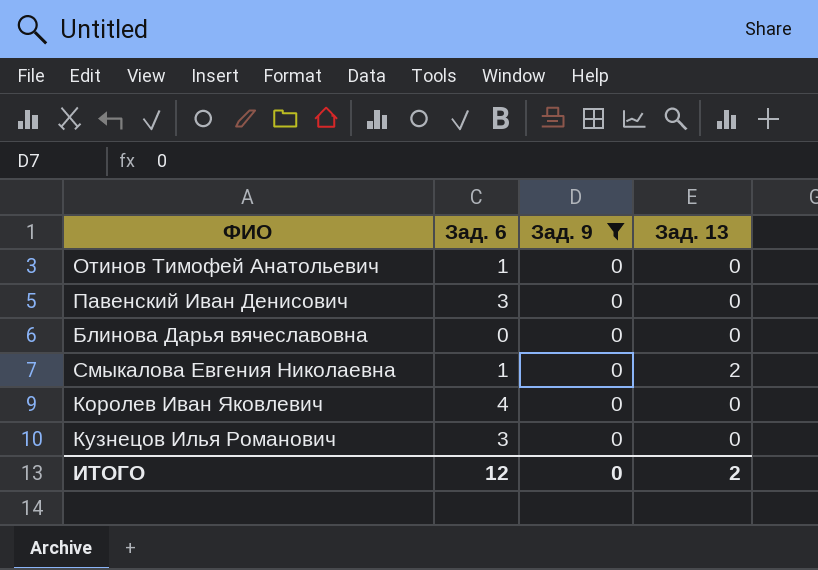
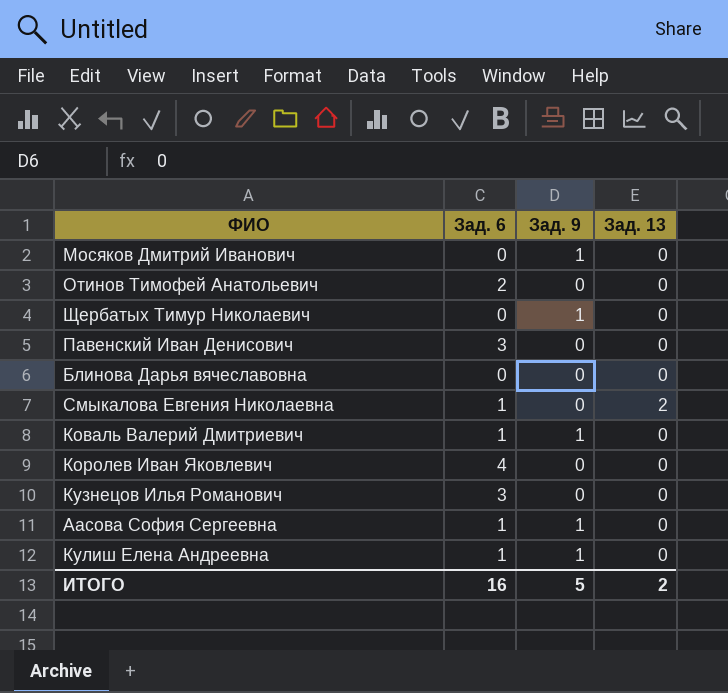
filter: Зад. 9 = 0 -> none
Отинов Тимофей Анатольевич | Зад. 6: 1 -> 2
ИТОГО | Зад. 6: 12 -> 16
ИТОГО | Зад. 9: 0 -> 5

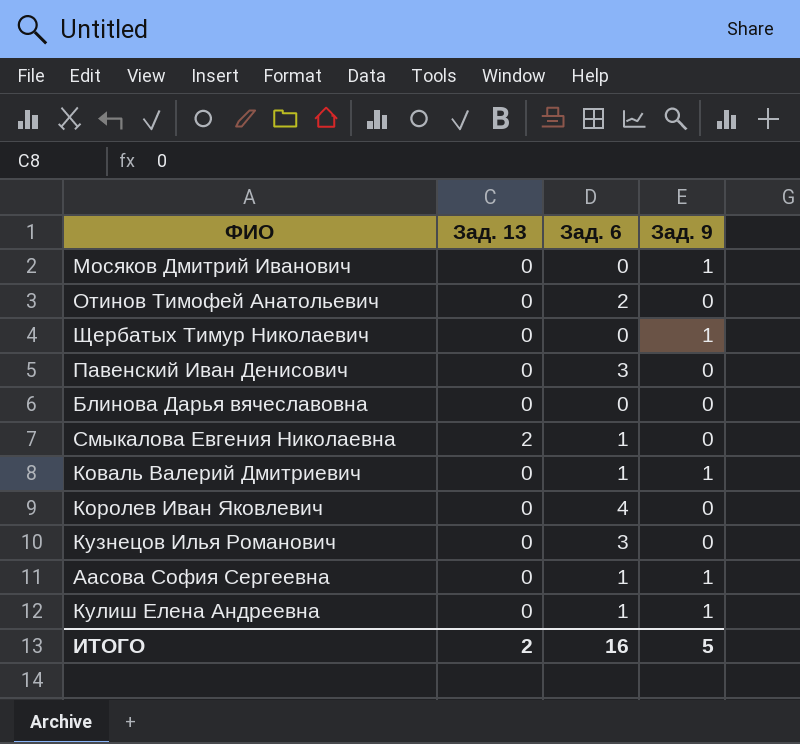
column Зад. 13 | position: 4 -> 2

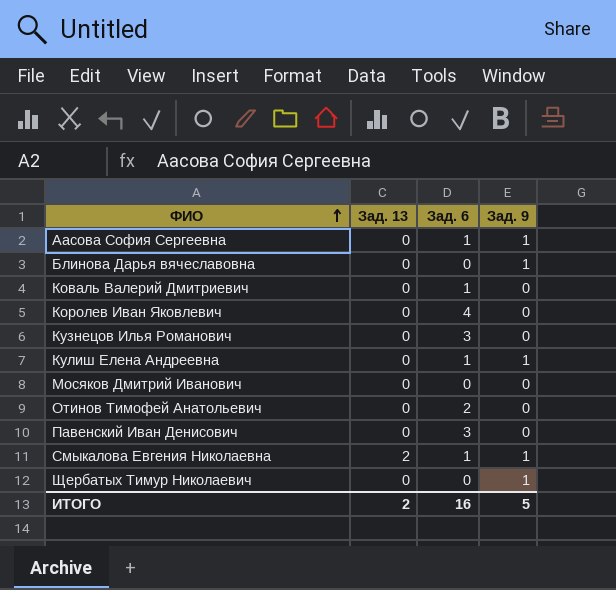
row order: none -> ФИО ascending
Блинова Дарья вячеславовна | Зад. 9: 0 -> 1
Коваль Валерий Дмитриевич | Зад. 9: 1 -> 0
Мосяков Дмитрий Иванович | Зад. 9: 1 -> 0
Смыкалова Евгения Николаевна | Зад. 9: 0 -> 1

